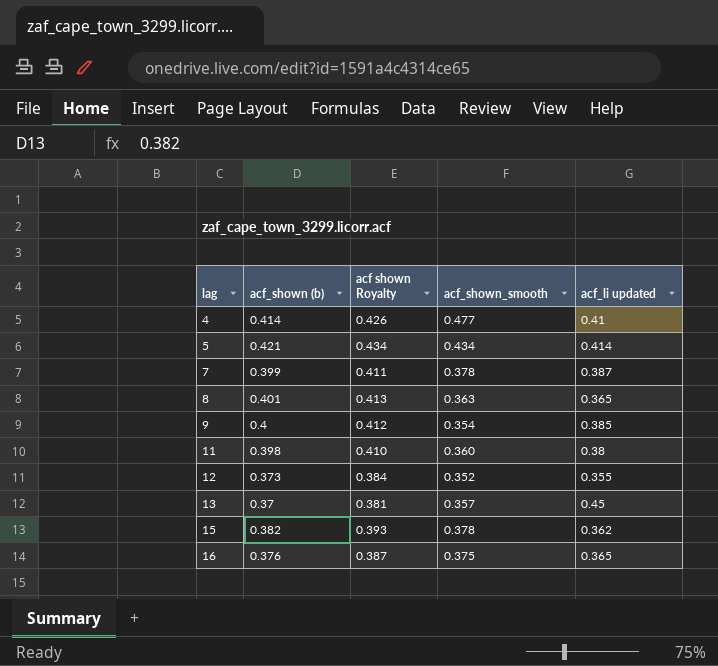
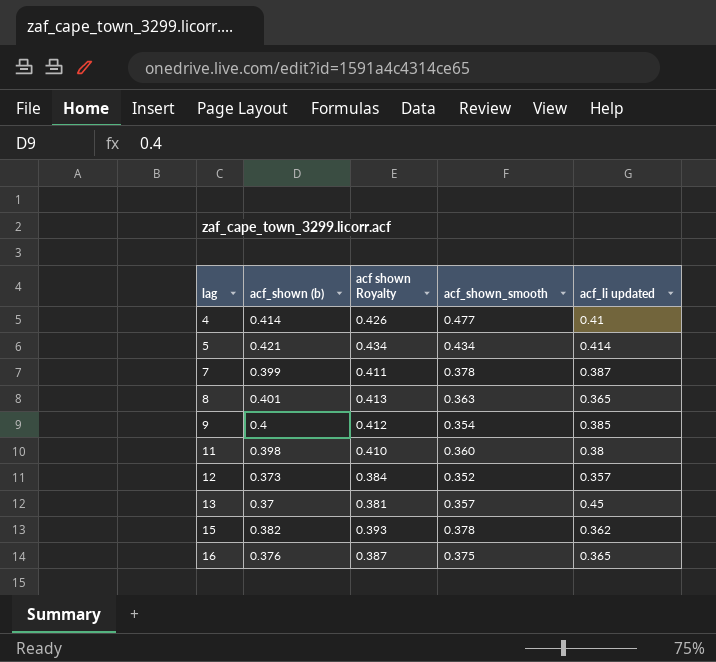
12 | acf_li updated: 0.355 -> 0.357

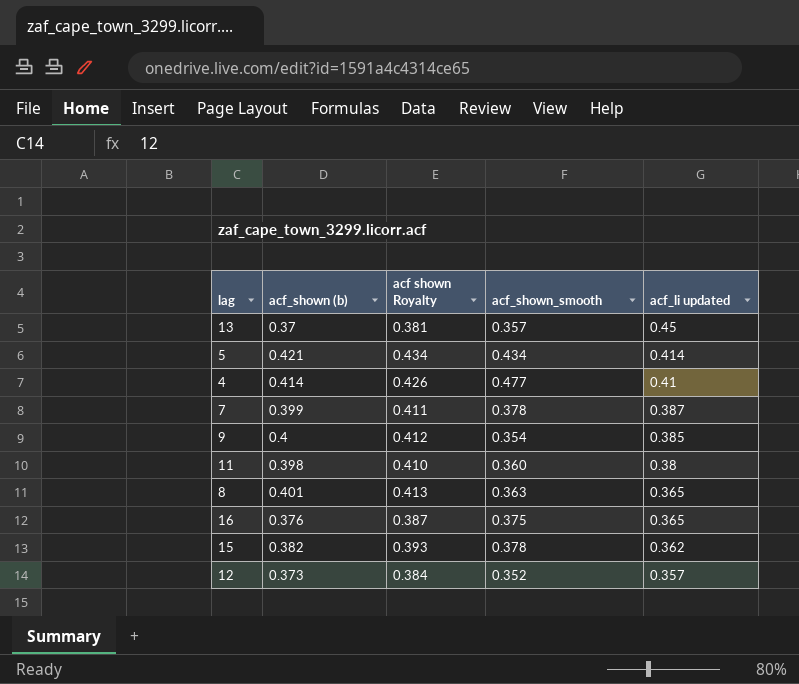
row order: lag ascending -> acf_li updated descending

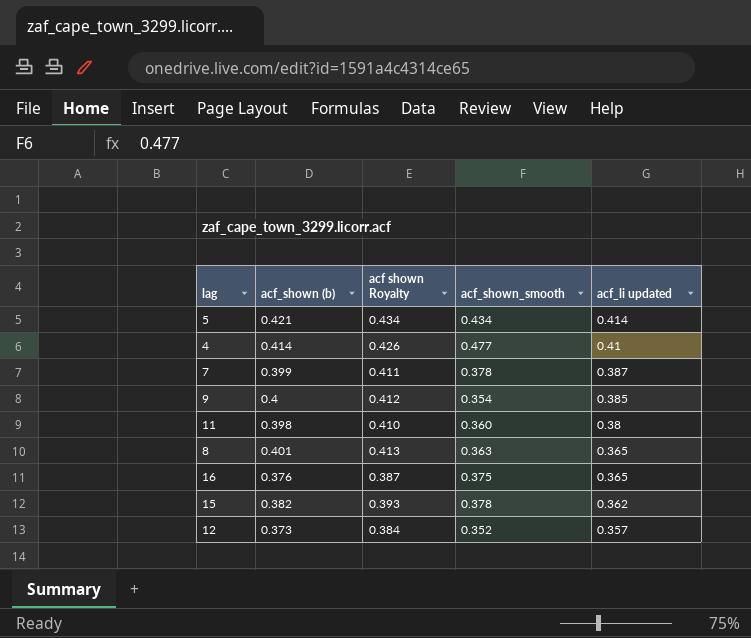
row 13: 0.37 | 0.381 | 0.357 | 0.45 -> none

